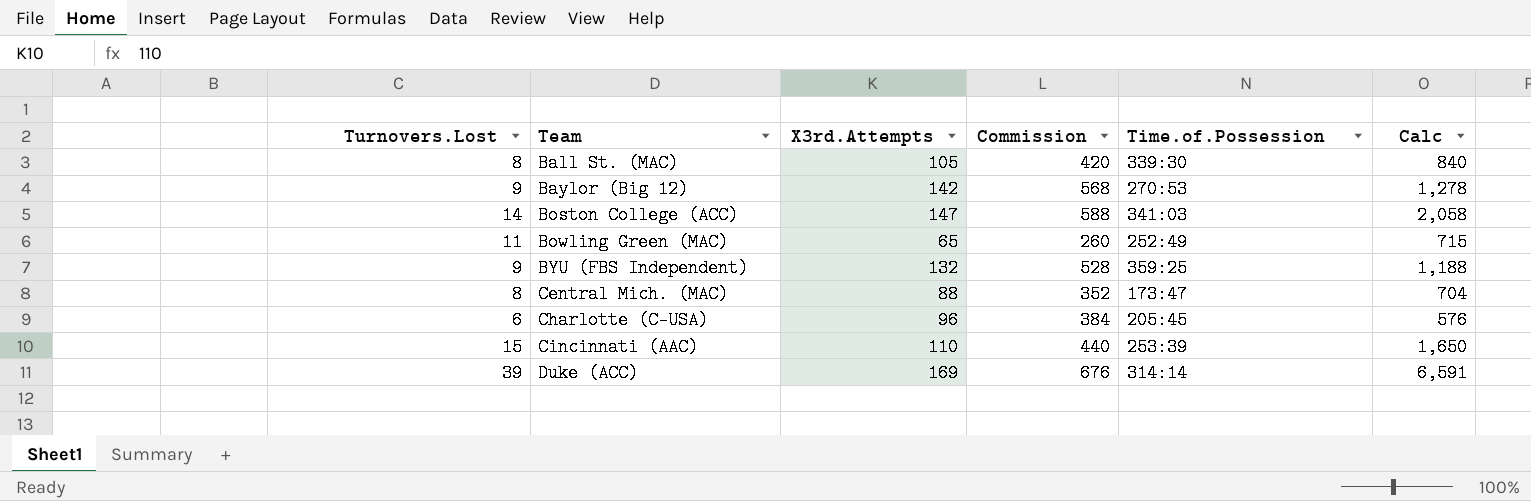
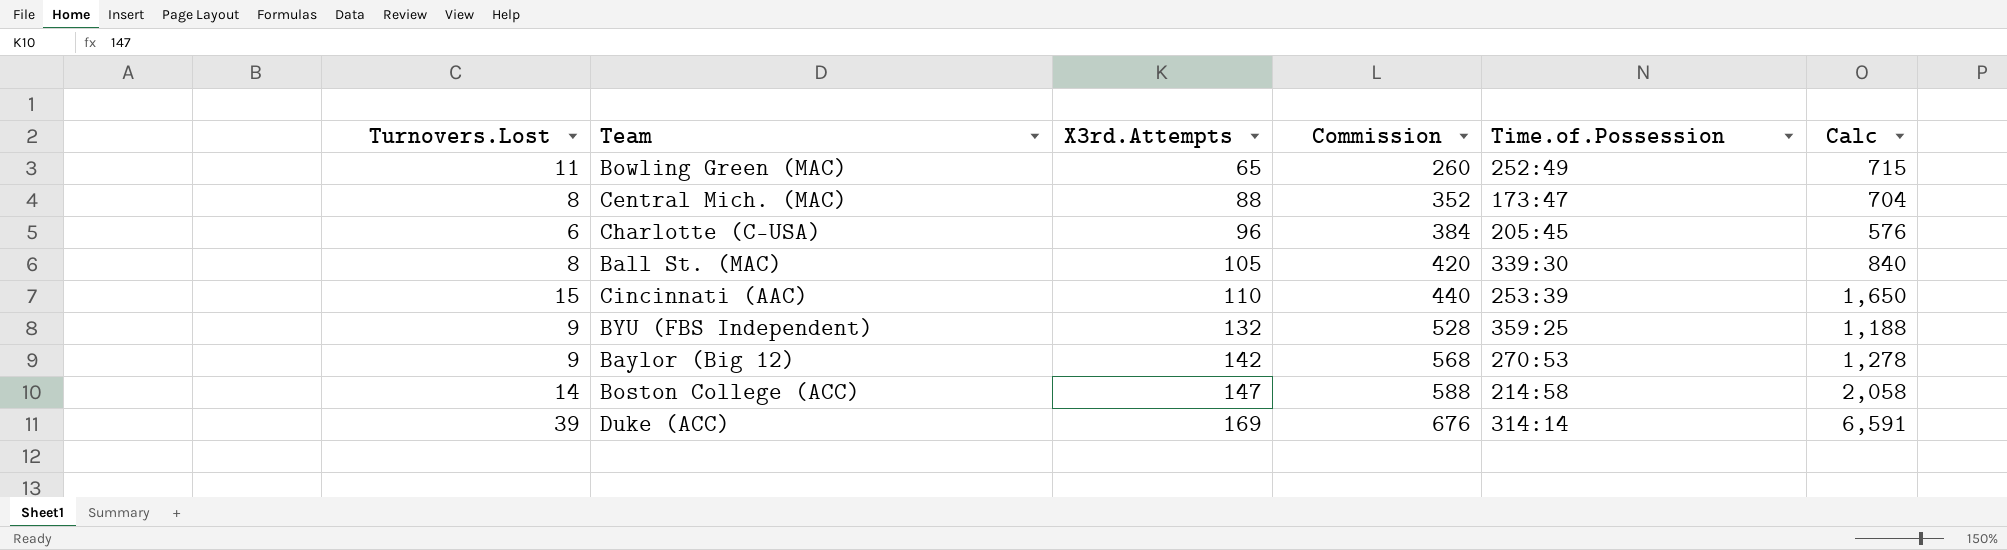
row order: Team ascending -> X3rd.Attempts ascending
Boston College (ACC) | Time.of.Possession: 341:03 -> 214:58

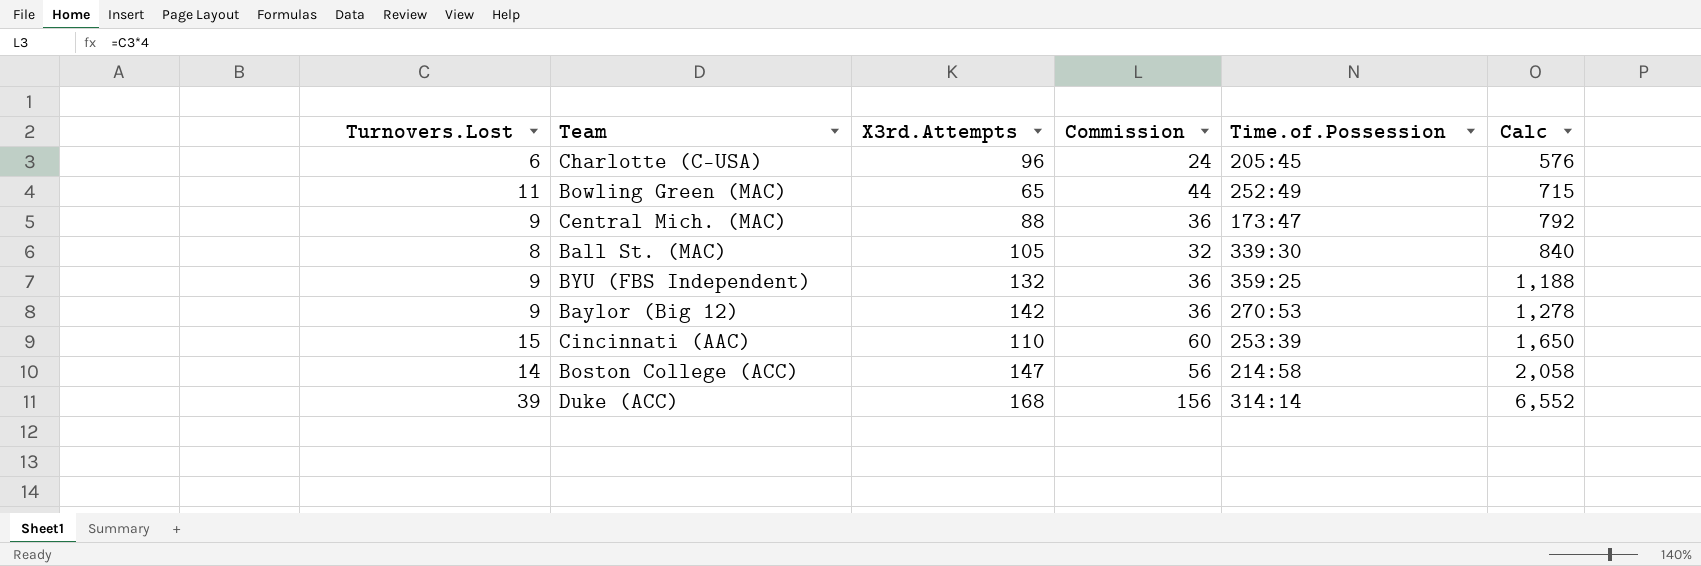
row order: X3rd.Attempts ascending -> Calc ascending
column Commission | formula: [X3rd.Attempts] * 4 -> [Turnovers.Lost] * 4
Central Mich. (MAC) | Turnovers.Lost: 8 -> 9
Central Mich. (MAC) | Calc: 704 -> 792
Duke (ACC) | X3rd.Attempts: 169 -> 168
Duke (ACC) | Calc: 6,591 -> 6,552

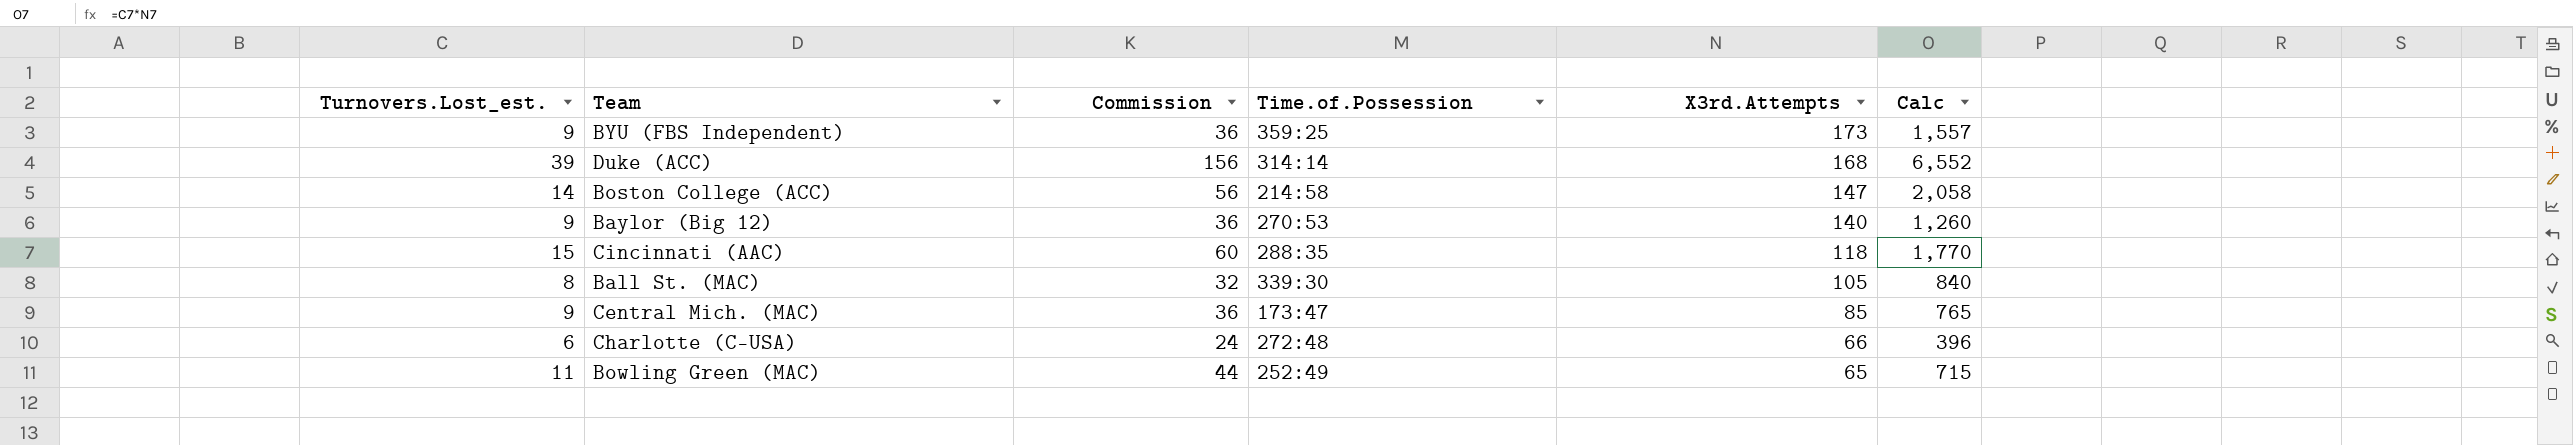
row order: Calc ascending -> X3rd.Attempts descending
column name: Turnovers.Lost -> Turnovers.Lost_est.
column X3rd.Attempts | position: 3 -> 5
BYU (FBS Independent) | X3rd.Attempts: 132 -> 173
BYU (FBS Independent) | Calc: 1,188 -> 1,557
Baylor (Big 12) | X3rd.Attempts: 142 -> 140
Baylor (Big 12) | Calc: 1,278 -> 1,260
Cincinnati (AAC) | Time.of.Possession: 253:39 -> 288:35
Cincinnati (AAC) | X3rd.Attempts: 110 -> 118
Cincinnati (AAC) | Calc: 1,650 -> 1,770
Central Mich. (MAC) | X3rd.Attempts: 88 -> 85
Central Mich. (MAC) | Calc: 792 -> 765
Charlotte (C-USA) | Time.of.Possession: 205:45 -> 272:48
Charlotte (C-USA) | X3rd.Attempts: 96 -> 66
Charlotte (C-USA) | Calc: 576 -> 396

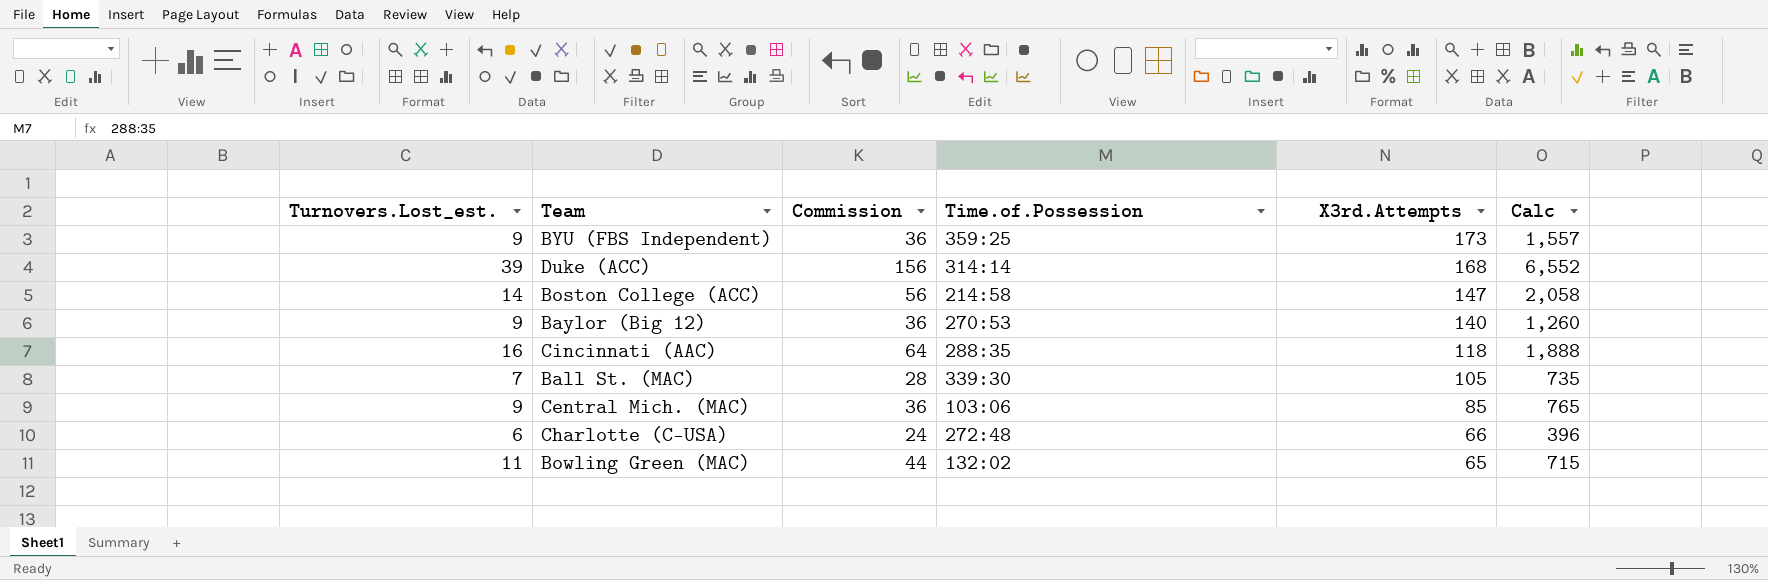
Cincinnati (AAC) | Turnovers.Lost_est.: 15 -> 16
Cincinnati (AAC) | Commission: 60 -> 64
Cincinnati (AAC) | Calc: 1,770 -> 1,888
Ball St. (MAC) | Turnovers.Lost_est.: 8 -> 7
Ball St. (MAC) | Commission: 32 -> 28
Ball St. (MAC) | Calc: 840 -> 735
Central Mich. (MAC) | Time.of.Possession: 173:47 -> 103:06
Bowling Green (MAC) | Time.of.Possession: 252:49 -> 132:02

